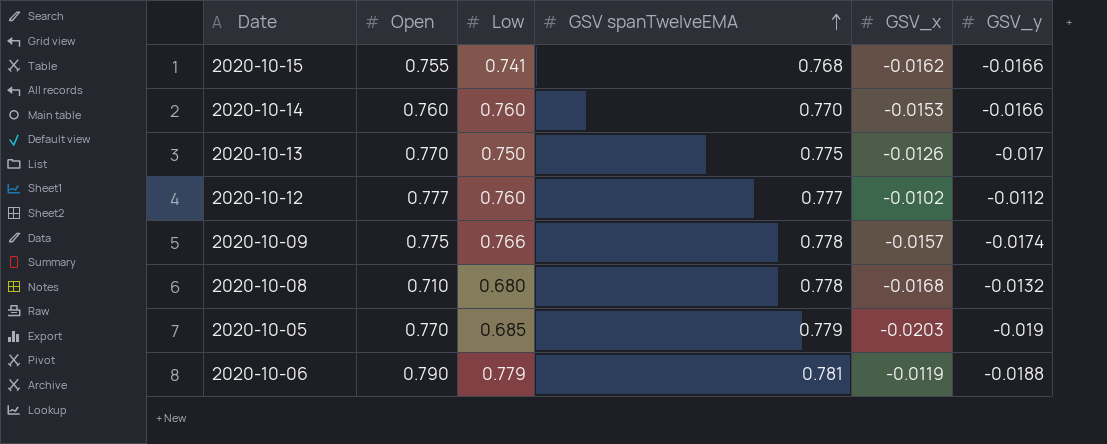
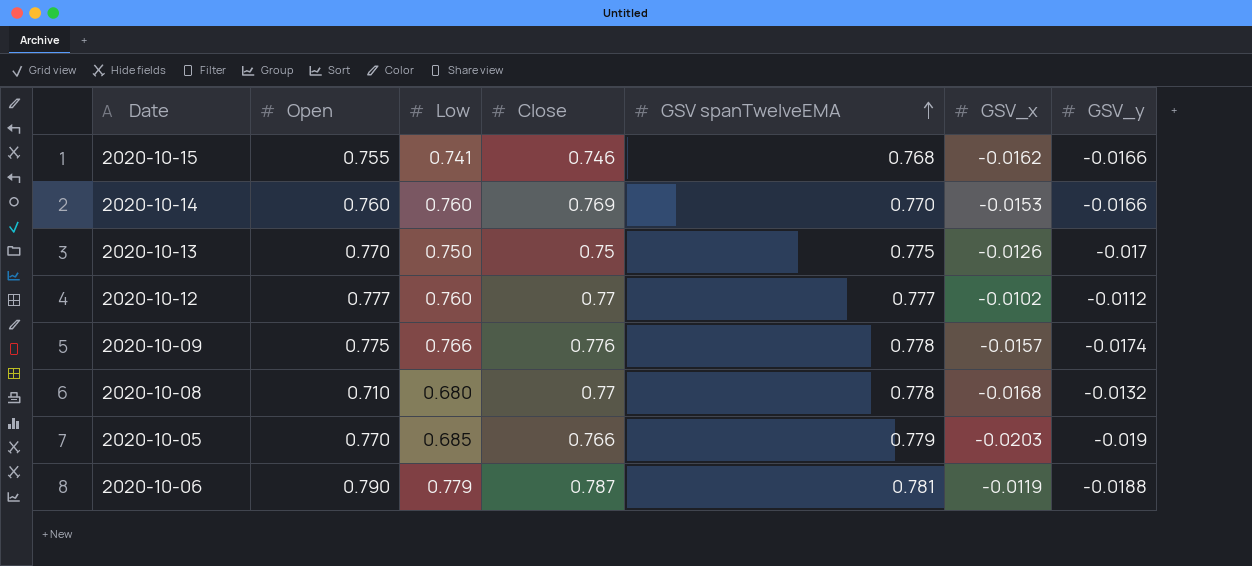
column Close | position: none -> 4

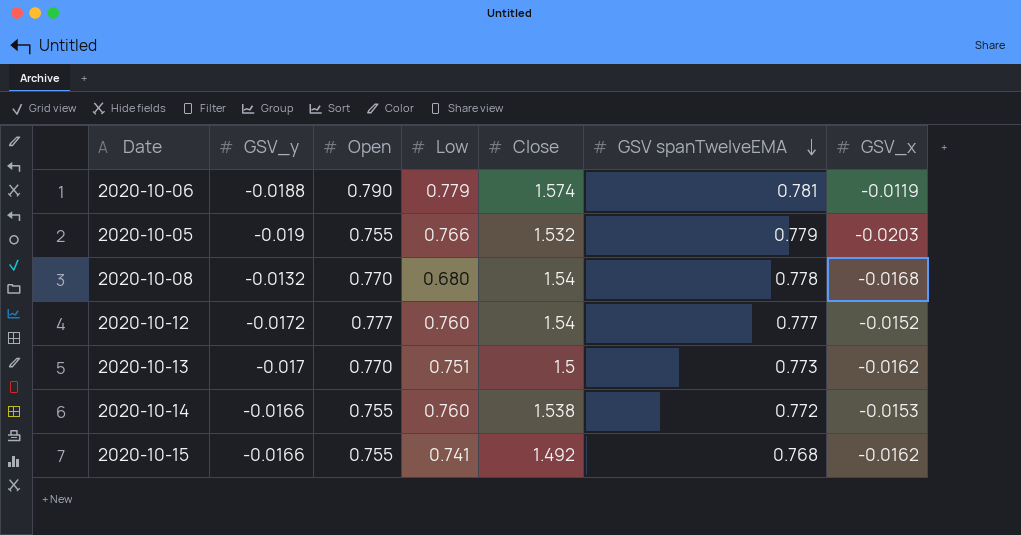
row order: GSV spanTwelveEMA ascending -> GSV spanTwelveEMA descending
column GSV_y | position: 7 -> 2
row 2020-10-09: 0.775 | 0.766 | 0.776 | 0.778 | -0.0157 | -0.0174 -> none
2020-10-06 | Close: 0.787 -> 1.574
2020-10-05 | Open: 0.770 -> 0.755
2020-10-05 | Low: 0.685 -> 0.766
2020-10-05 | Close: 0.766 -> 1.532
2020-10-08 | Open: 0.710 -> 0.770
2020-10-08 | Close: 0.77 -> 1.54
2020-10-12 | GSV_y: -0.0112 -> -0.0172
2020-10-12 | Close: 0.77 -> 1.54
2020-10-12 | GSV_x: -0.0102 -> -0.0152
2020-10-13 | Low: 0.750 -> 0.751
2020-10-13 | Close: 0.75 -> 1.5
2020-10-13 | GSV spanTwelveEMA: 0.775 -> 0.773
2020-10-13 | GSV_x: -0.0126 -> -0.0162
2020-10-14 | Open: 0.760 -> 0.755
2020-10-14 | Close: 0.769 -> 1.538
2020-10-14 | GSV spanTwelveEMA: 0.770 -> 0.772
2020-10-15 | Close: 0.746 -> 1.492

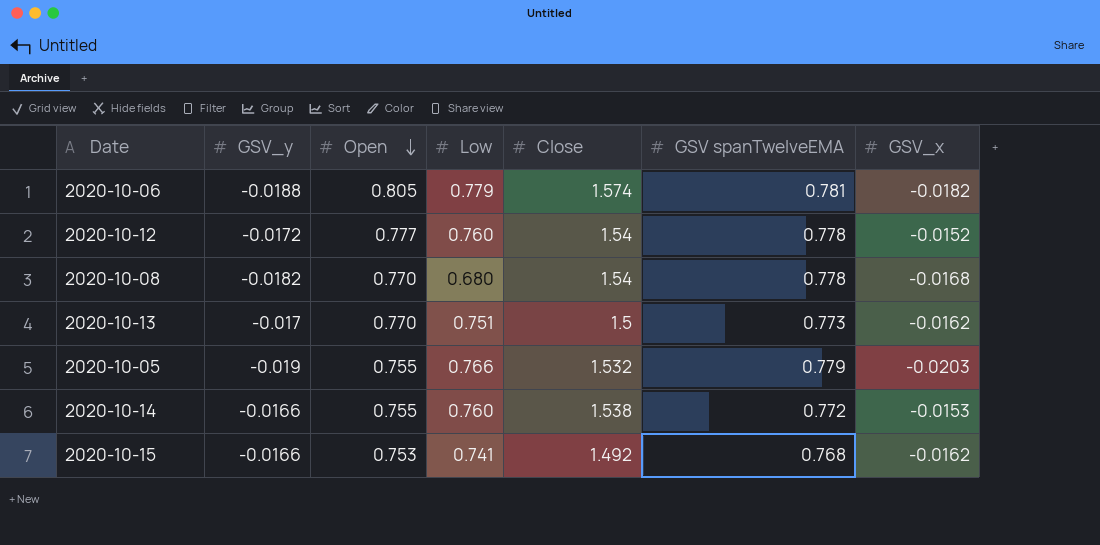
row order: GSV spanTwelveEMA descending -> Open descending
2020-10-06 | Open: 0.790 -> 0.805
2020-10-06 | GSV_x: -0.0119 -> -0.0182
2020-10-12 | GSV spanTwelveEMA: 0.777 -> 0.778
2020-10-08 | GSV_y: -0.0132 -> -0.0182
2020-10-15 | Open: 0.755 -> 0.753

